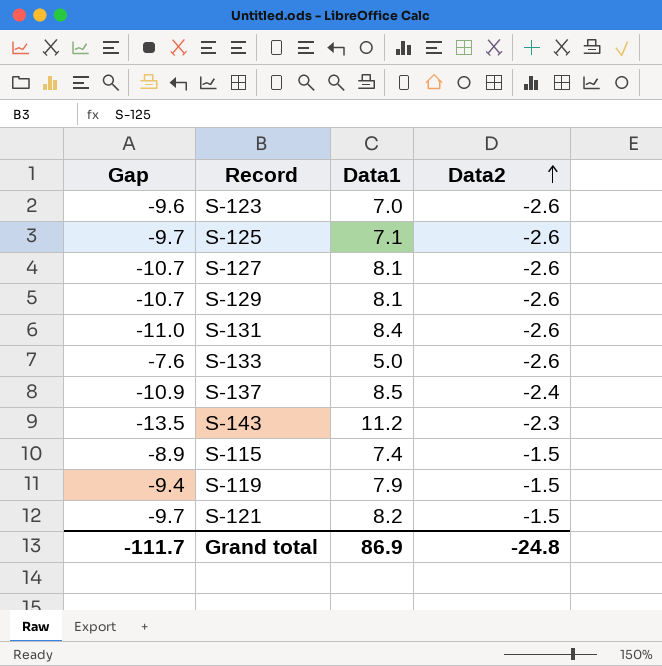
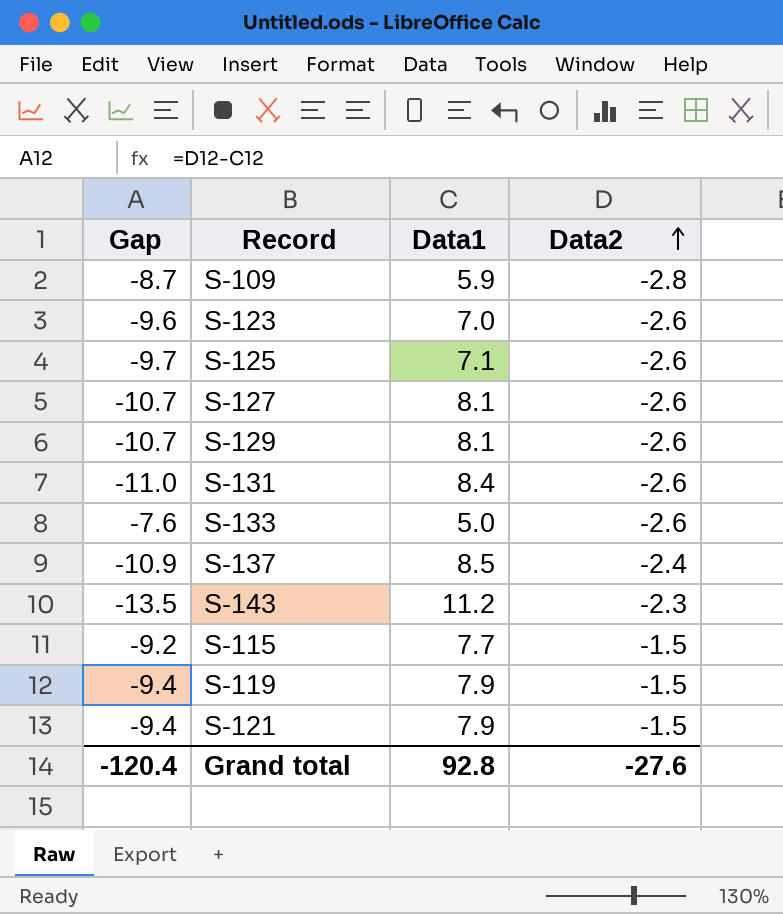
row S-109: none -> -8.7 | 5.9 | -2.8
S-115 | Gap: -8.9 -> -9.2
S-115 | Data1: 7.4 -> 7.7
S-121 | Gap: -9.7 -> -9.4
S-121 | Data1: 8.2 -> 7.9
Grand total | Gap: -111.7 -> -120.4
Grand total | Data1: 86.9 -> 92.8
Grand total | Data2: -24.8 -> -27.6

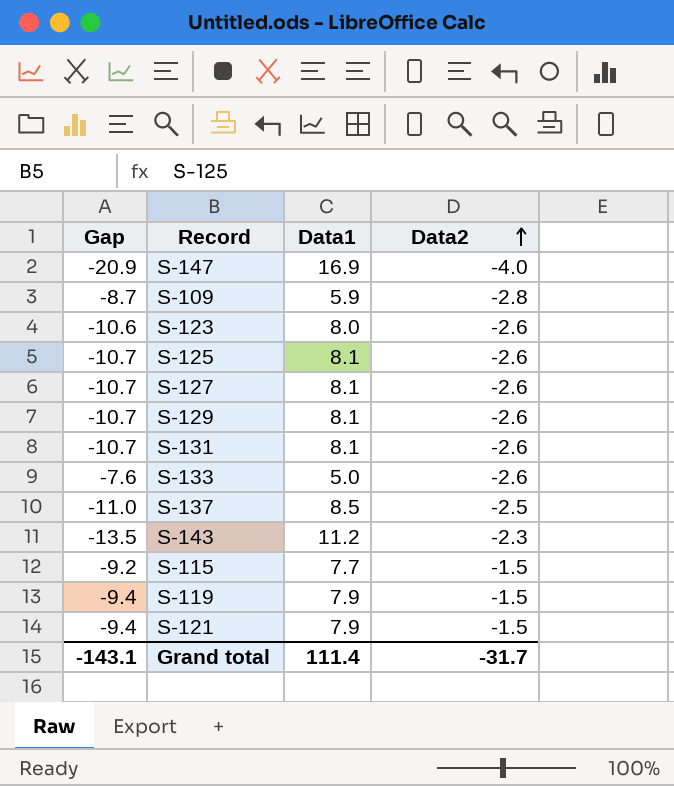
row S-147: none -> -20.9 | 16.9 | -4.0
S-123 | Gap: -9.6 -> -10.6
S-123 | Data1: 7.0 -> 8.0
S-125 | Gap: -9.7 -> -10.7
S-125 | Data1: 7.1 -> 8.1
S-131 | Gap: -11.0 -> -10.7
S-131 | Data1: 8.4 -> 8.1
S-137 | Gap: -10.9 -> -11.0
S-137 | Data2: -2.4 -> -2.5
Grand total | Gap: -120.4 -> -143.1
Grand total | Data1: 92.8 -> 111.4
Grand total | Data2: -27.6 -> -31.7

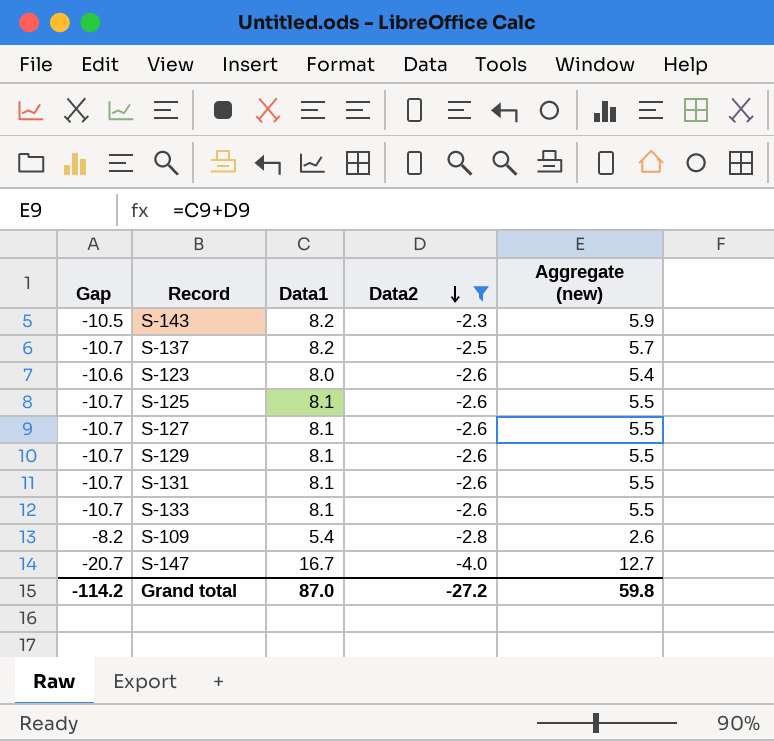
filter: none -> Data2 != -1.5
row order: Data2 ascending -> Data2 descending
column Aggregate (new) | formula: none -> [Data1] + [Data2]
S-143 | Gap: -13.5 -> -10.5
S-143 | Data1: 11.2 -> 8.2
S-137 | Gap: -11.0 -> -10.7
S-137 | Data1: 8.5 -> 8.2
S-133 | Gap: -7.6 -> -10.7
S-133 | Data1: 5.0 -> 8.1
S-109 | Gap: -8.7 -> -8.2
S-109 | Data1: 5.9 -> 5.4
S-147 | Gap: -20.9 -> -20.7
S-147 | Data1: 16.9 -> 16.7
Grand total | Gap: -143.1 -> -114.2
Grand total | Data1: 111.4 -> 87.0
Grand total | Data2: -31.7 -> -27.2

